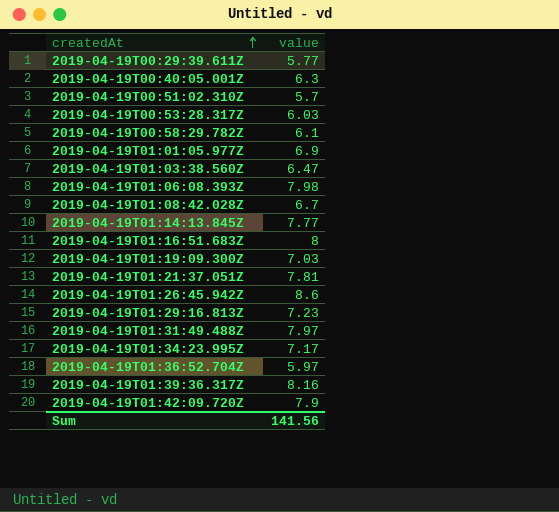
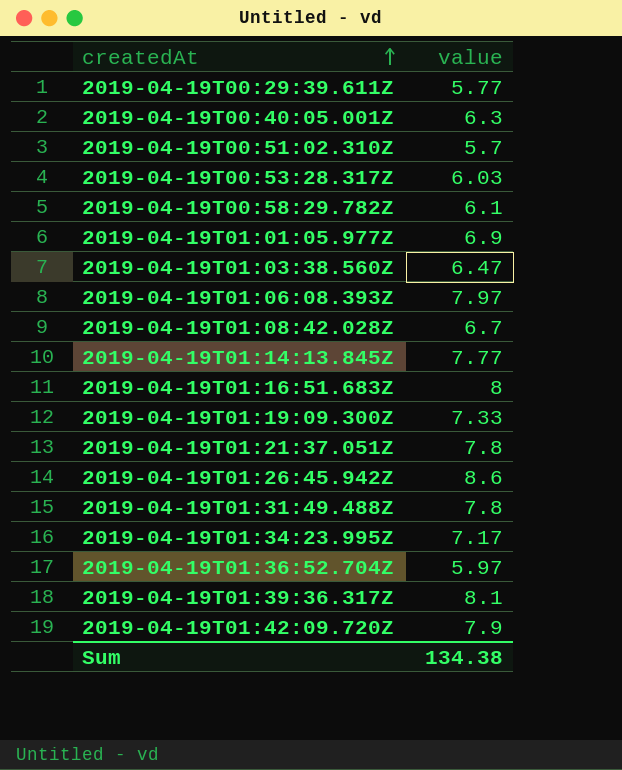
row 2019-04-19T01:29:16.813Z: 7.23 -> none
2019-04-19T01:06:08.393Z | value: 7.98 -> 7.97
2019-04-19T01:19:09.300Z | value: 7.03 -> 7.33
2019-04-19T01:21:37.051Z | value: 7.81 -> 7.8
2019-04-19T01:31:49.488Z | value: 7.97 -> 7.8
2019-04-19T01:39:36.317Z | value: 8.16 -> 8.1
Sum | value: 141.56 -> 134.38

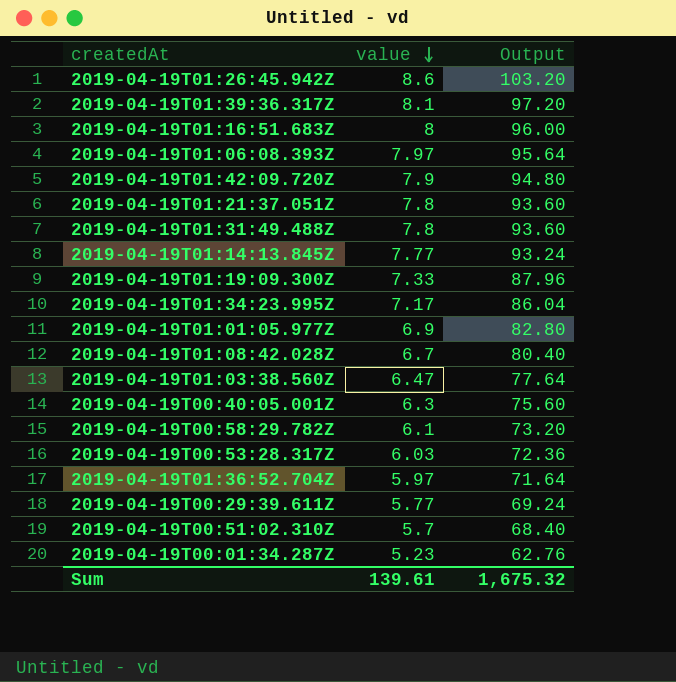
row order: createdAt ascending -> value descending
column Output | formula: none -> [value] * 12
row 2019-04-19T00:01:34.287Z: none -> 5.23 | 62.76
Sum | value: 134.38 -> 139.61

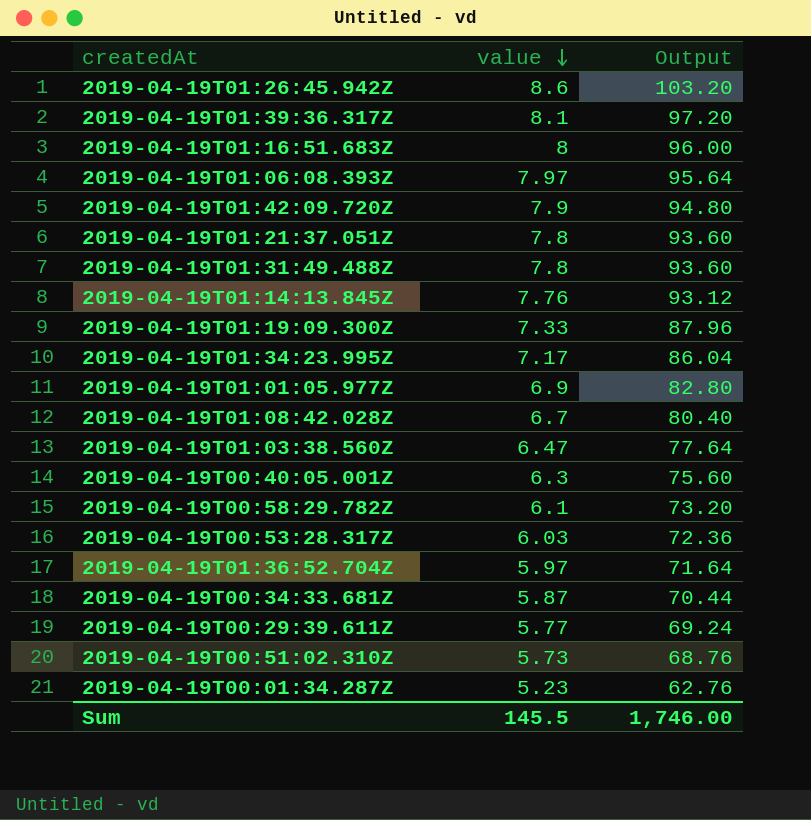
2019-04-19T01:14:13.845Z | value: 7.77 -> 7.76
2019-04-19T01:14:13.845Z | Output: 93.24 -> 93.12
row 2019-04-19T00:34:33.681Z: none -> 5.87 | 70.44
2019-04-19T00:51:02.310Z | value: 5.7 -> 5.73
2019-04-19T00:51:02.310Z | Output: 68.40 -> 68.76
Sum | value: 139.61 -> 145.5
Sum | Output: 1,675.32 -> 1,746.00

